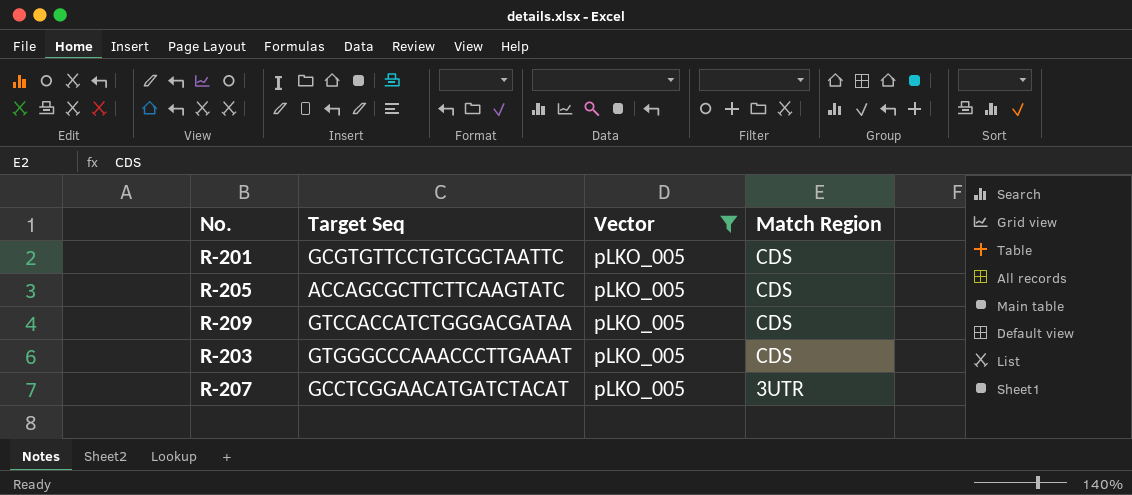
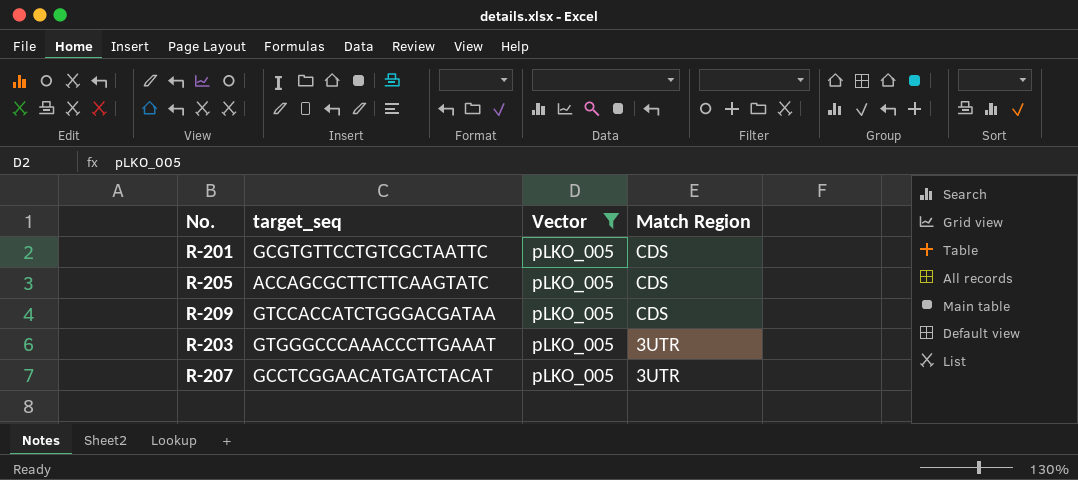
column name: Target Seq -> target_seq
R-203 | Match Region: CDS -> 3UTR

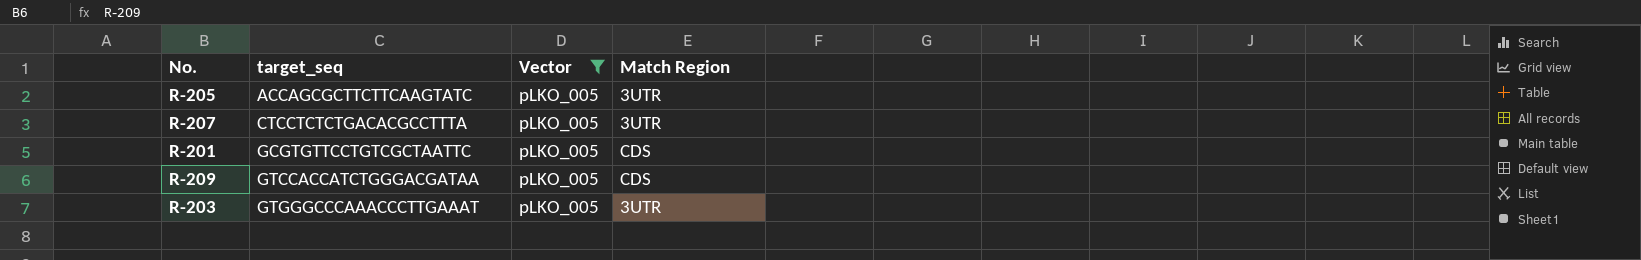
row order: Match Region descending -> target_seq ascending
R-205 | Match Region: CDS -> 3UTR
R-207 | target_seq: GCCTCGGAACATGATCTACAT -> CTCCTCTCTGACACGCCTTTA

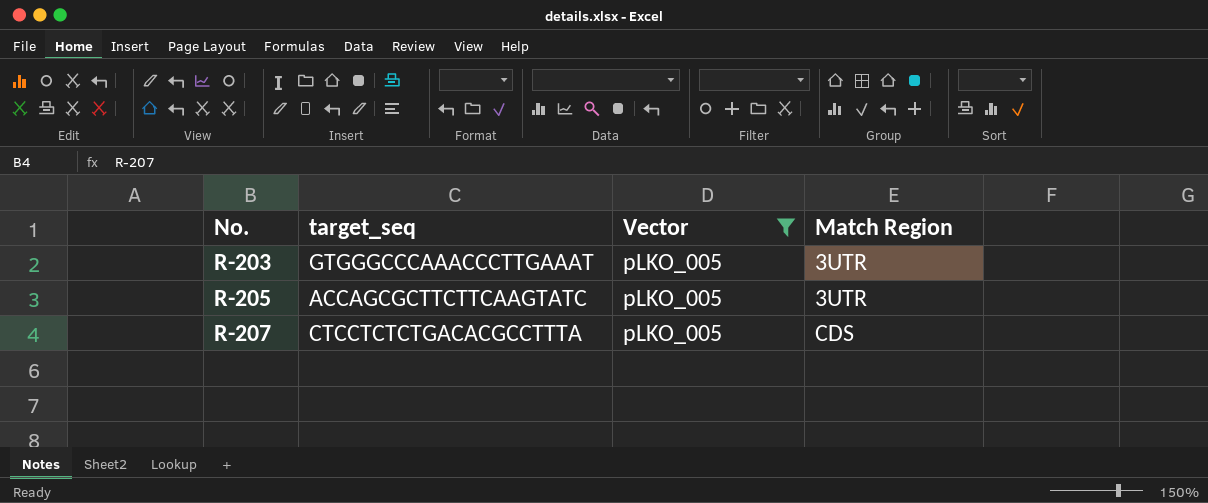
row order: target_seq ascending -> No. ascending
row R-201: GCGTGTTCCTGTCGCTAATTC | pLKO_005 | CDS -> none
row R-209: GTCCACCATCTGGGACGATAA | pLKO_005 | CDS -> none
R-207 | Match Region: 3UTR -> CDS

